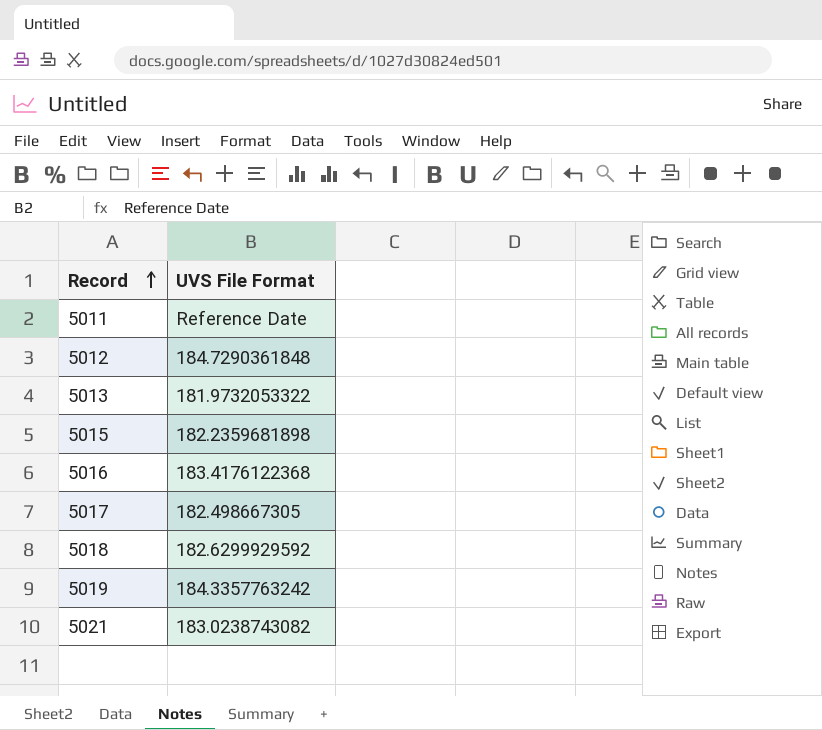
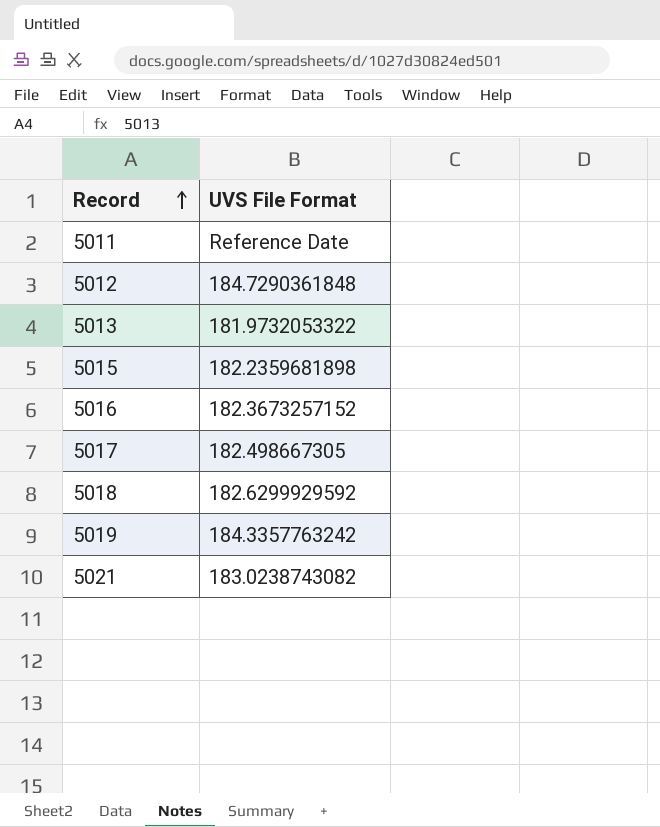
5016 | UVS File Format: 183.4176122368 -> 182.3673257152

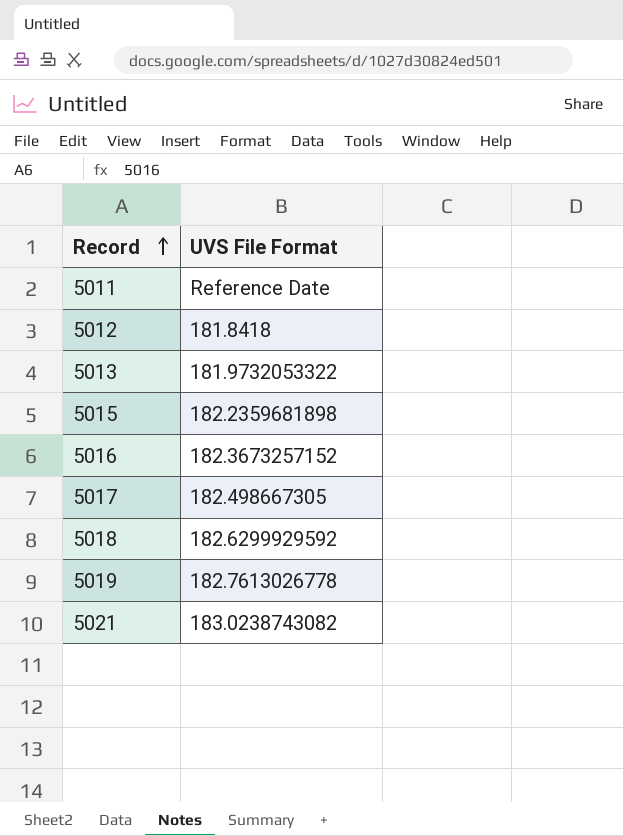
5012 | UVS File Format: 184.7290361848 -> 181.8418
5019 | UVS File Format: 184.3357763242 -> 182.7613026778

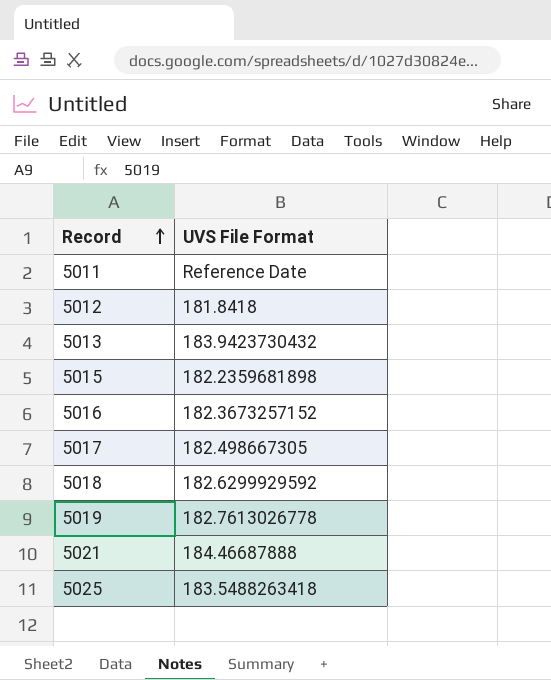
5013 | UVS File Format: 181.9732053322 -> 183.9423730432
5021 | UVS File Format: 183.0238743082 -> 184.46687888
row 5025: none -> 183.5488263418

